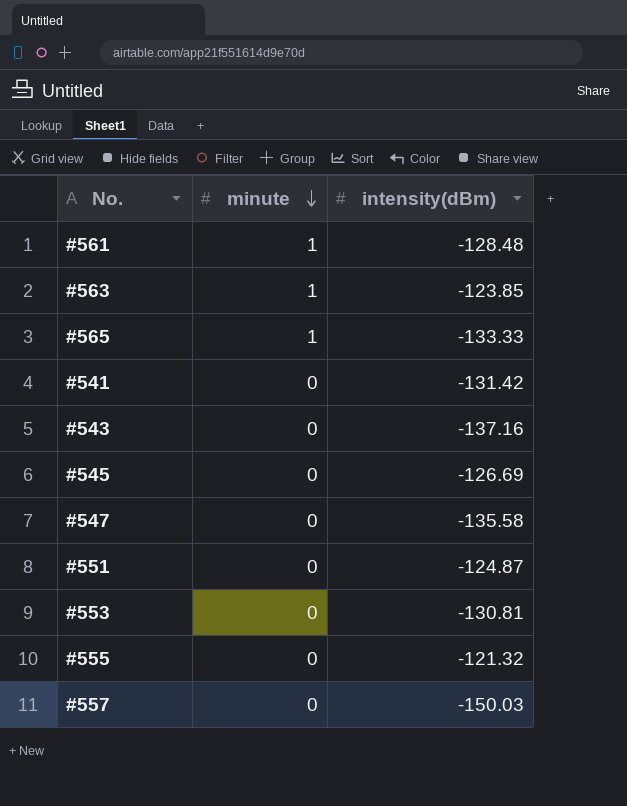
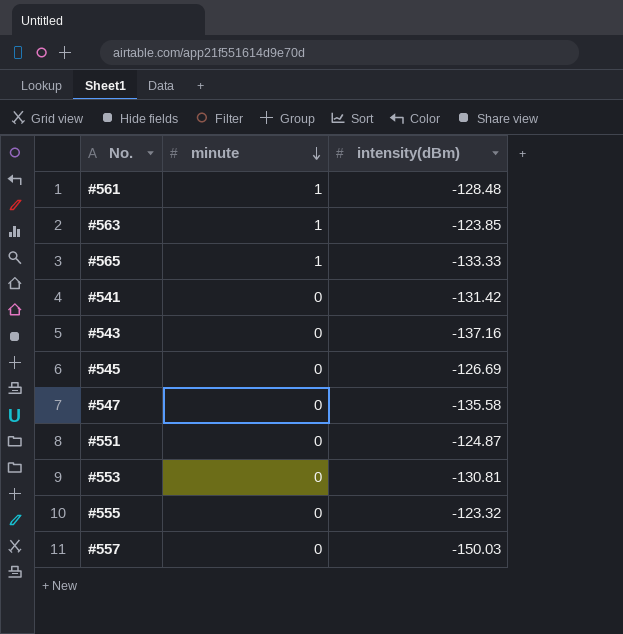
#555 | intensity(dBm): -121.32 -> -123.32

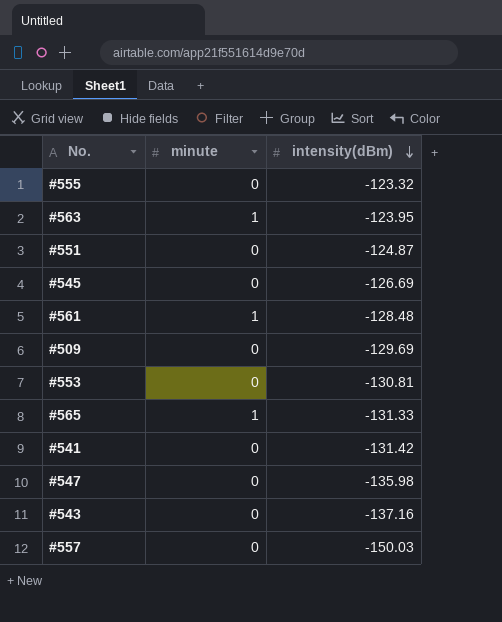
row order: minute descending -> intensity(dBm) descending
#563 | intensity(dBm): -123.85 -> -123.95
row #509: none -> 0 | -129.69
#565 | intensity(dBm): -133.33 -> -131.33
#547 | intensity(dBm): -135.58 -> -135.98

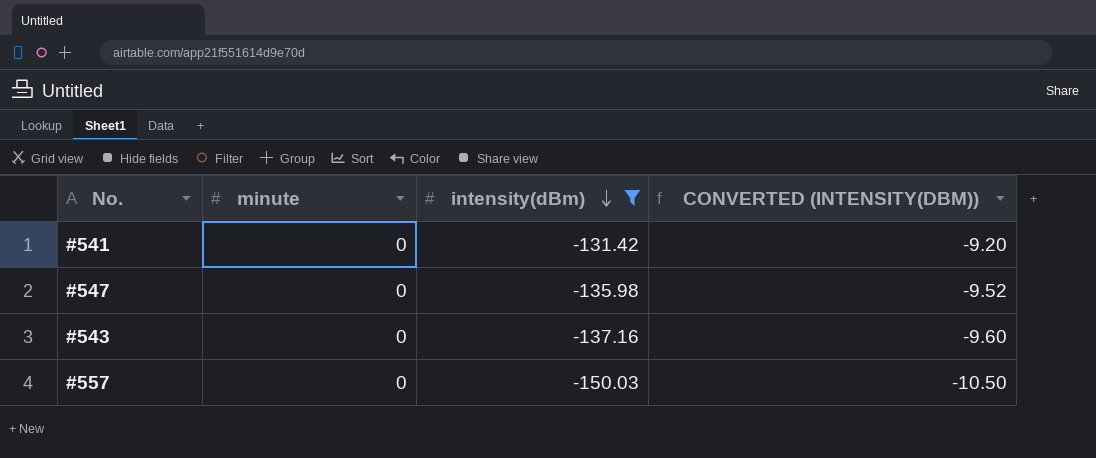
filter: none -> intensity(dBm) <= -131.42
column CONVERTED (INTENSITY(DBM)) | formula: none -> [intensity(dBm)] * 0.07

